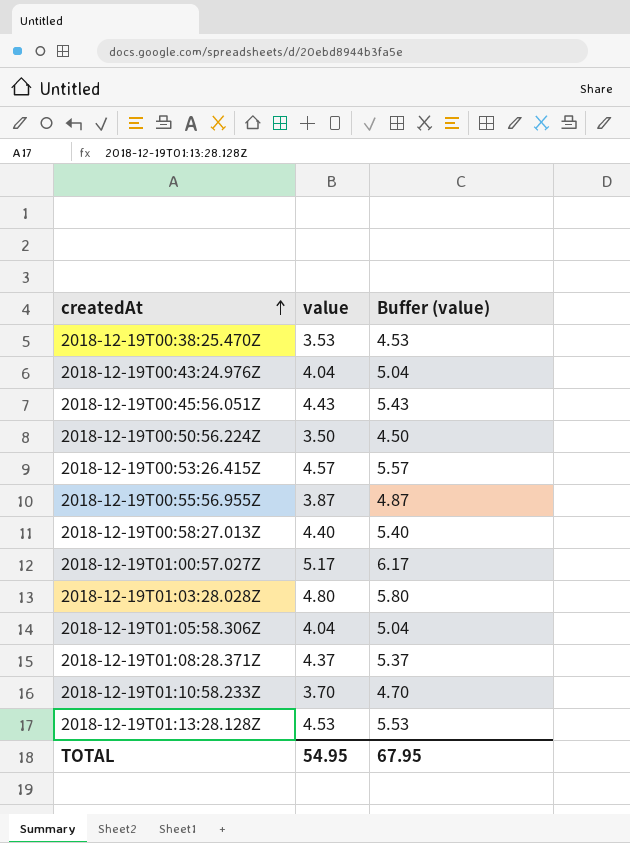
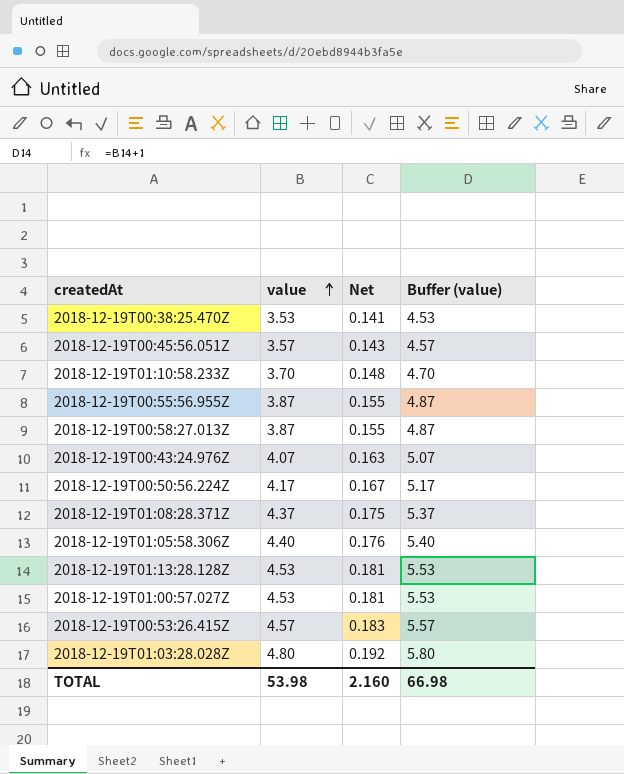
row order: createdAt ascending -> value ascending
column Net | formula: none -> [value] * 0.04
2018-12-19T00:45:56.051Z | value: 4.43 -> 3.57
2018-12-19T00:45:56.051Z | Buffer (value): 5.43 -> 4.57
2018-12-19T00:58:27.013Z | value: 4.40 -> 3.87
2018-12-19T00:58:27.013Z | Buffer (value): 5.40 -> 4.87
2018-12-19T00:43:24.976Z | value: 4.04 -> 4.07
2018-12-19T00:43:24.976Z | Buffer (value): 5.04 -> 5.07
2018-12-19T00:50:56.224Z | value: 3.50 -> 4.17
2018-12-19T00:50:56.224Z | Buffer (value): 4.50 -> 5.17
2018-12-19T01:05:58.306Z | value: 4.04 -> 4.40
2018-12-19T01:05:58.306Z | Buffer (value): 5.04 -> 5.40
2018-12-19T01:00:57.027Z | value: 5.17 -> 4.53
2018-12-19T01:00:57.027Z | Buffer (value): 6.17 -> 5.53
TOTAL | value: 54.95 -> 53.98
TOTAL | Buffer (value): 67.95 -> 66.98

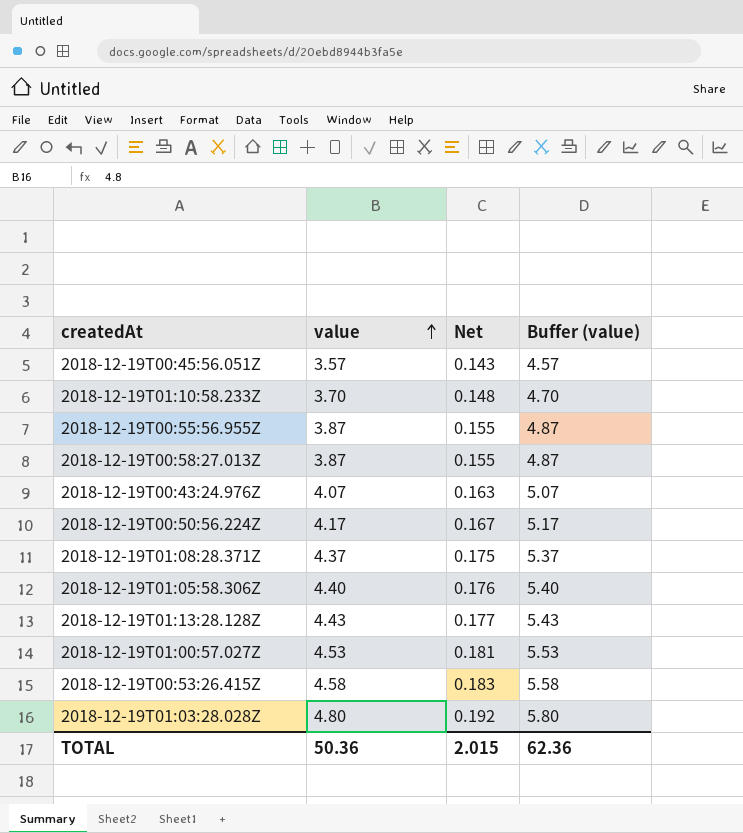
row 2018-12-19T00:38:25.470Z: 3.53 | 0.141 | 4.53 -> none
2018-12-19T01:13:28.128Z | value: 4.53 -> 4.43
2018-12-19T01:13:28.128Z | Net: 0.181 -> 0.177
2018-12-19T01:13:28.128Z | Buffer (value): 5.53 -> 5.43
2018-12-19T00:53:26.415Z | value: 4.57 -> 4.58
2018-12-19T00:53:26.415Z | Buffer (value): 5.57 -> 5.58
TOTAL | value: 53.98 -> 50.36
TOTAL | Net: 2.160 -> 2.015
TOTAL | Buffer (value): 66.98 -> 62.36

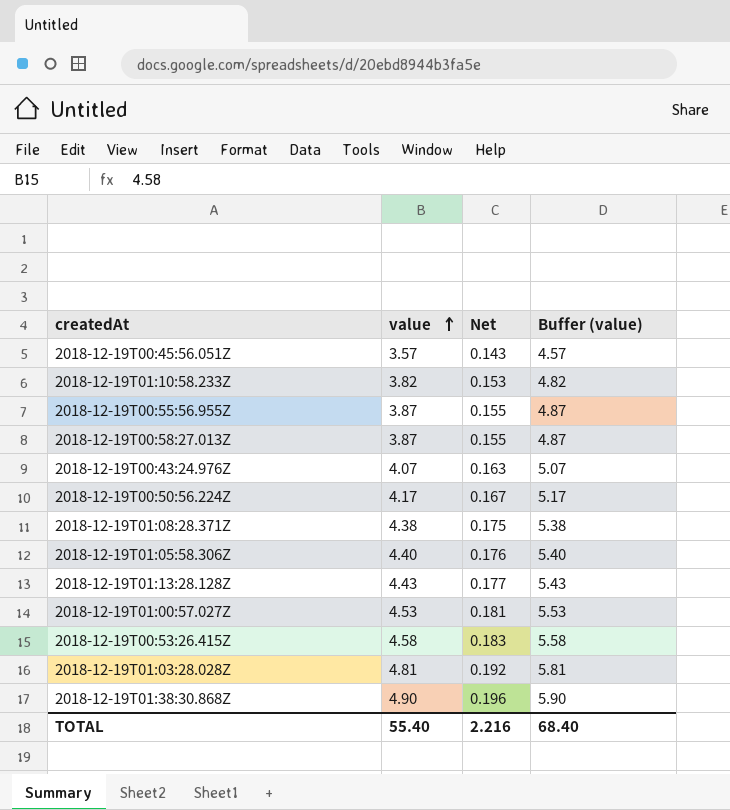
2018-12-19T01:10:58.233Z | value: 3.70 -> 3.82
2018-12-19T01:10:58.233Z | Net: 0.148 -> 0.153
2018-12-19T01:10:58.233Z | Buffer (value): 4.70 -> 4.82
2018-12-19T01:08:28.371Z | value: 4.37 -> 4.38
2018-12-19T01:08:28.371Z | Buffer (value): 5.37 -> 5.38
2018-12-19T01:03:28.028Z | value: 4.80 -> 4.81
2018-12-19T01:03:28.028Z | Buffer (value): 5.80 -> 5.81
row 2018-12-19T01:38:30.868Z: none -> 4.90 | 0.196 | 5.90
TOTAL | value: 50.36 -> 55.40
TOTAL | Net: 2.015 -> 2.216
TOTAL | Buffer (value): 62.36 -> 68.40

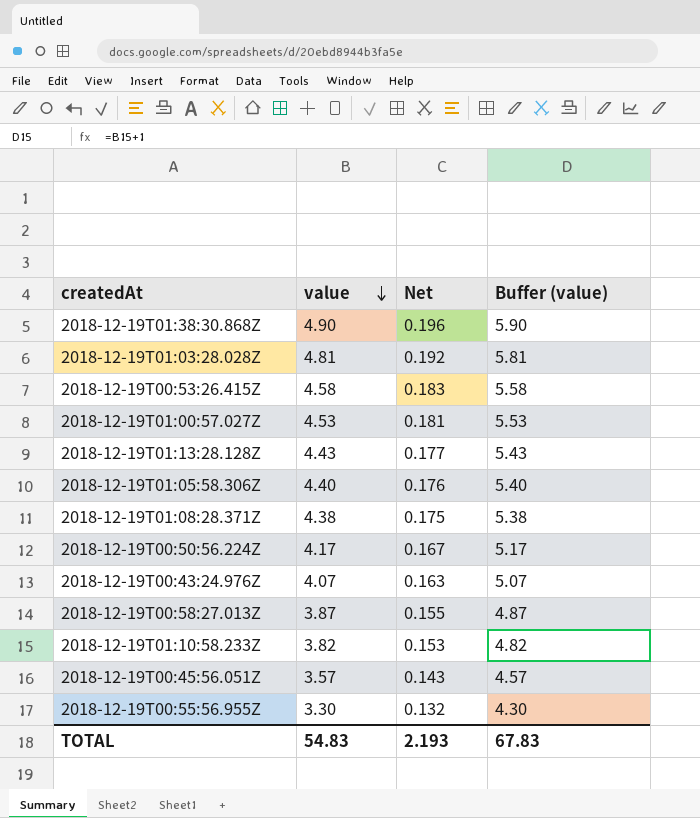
row order: value ascending -> value descending
2018-12-19T00:55:56.955Z | value: 3.87 -> 3.30
2018-12-19T00:55:56.955Z | Net: 0.155 -> 0.132
2018-12-19T00:55:56.955Z | Buffer (value): 4.87 -> 4.30
TOTAL | value: 55.40 -> 54.83
TOTAL | Net: 2.216 -> 2.193
TOTAL | Buffer (value): 68.40 -> 67.83

